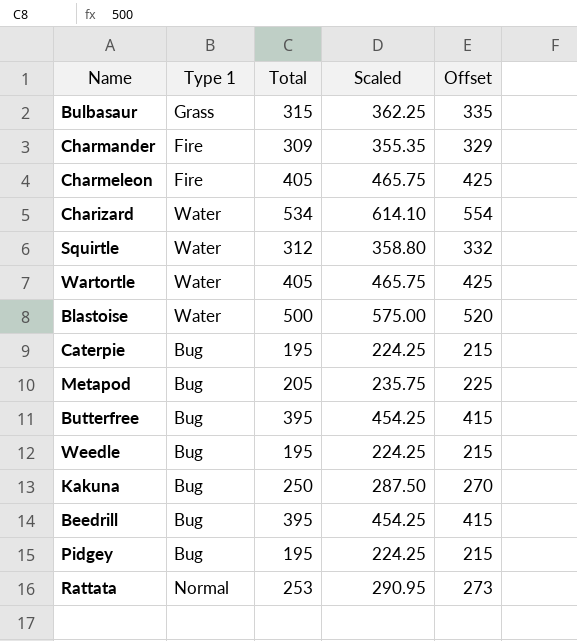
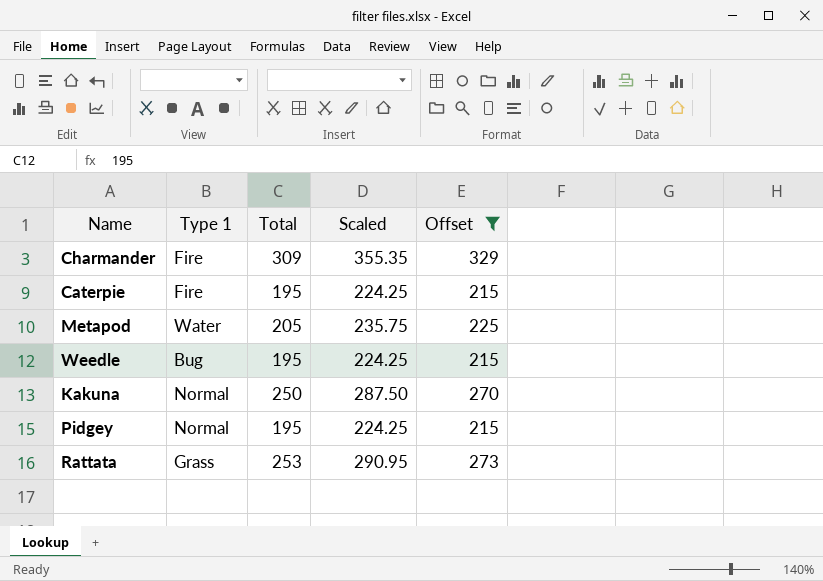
filter: none -> Offset <= 329
Caterpie | Type 1: Bug -> Fire
Metapod | Type 1: Bug -> Water
Kakuna | Type 1: Bug -> Normal
Pidgey | Type 1: Bug -> Normal
Rattata | Type 1: Normal -> Grass

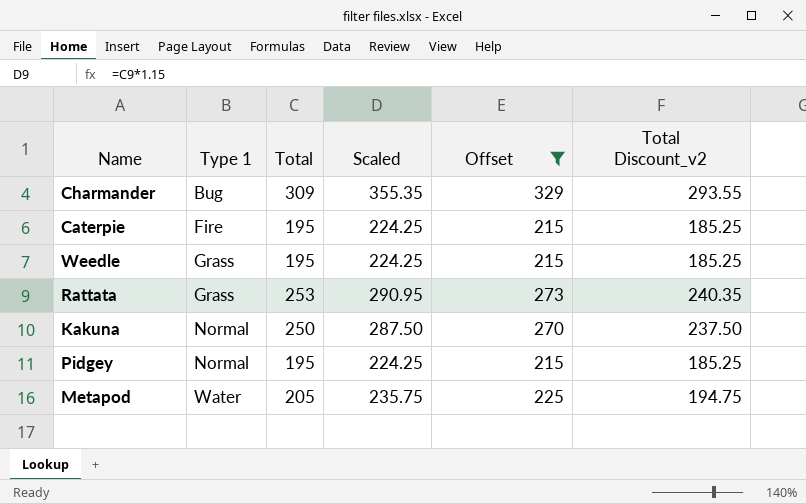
row order: none -> Type 1 ascending
column Total Discount_v2 | formula: none -> [Total] * 0.95
Charmander | Type 1: Fire -> Bug
Weedle | Type 1: Bug -> Grass

